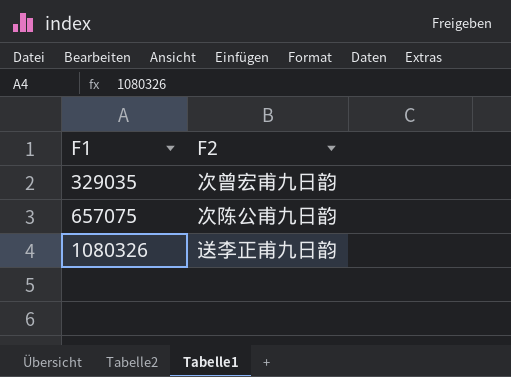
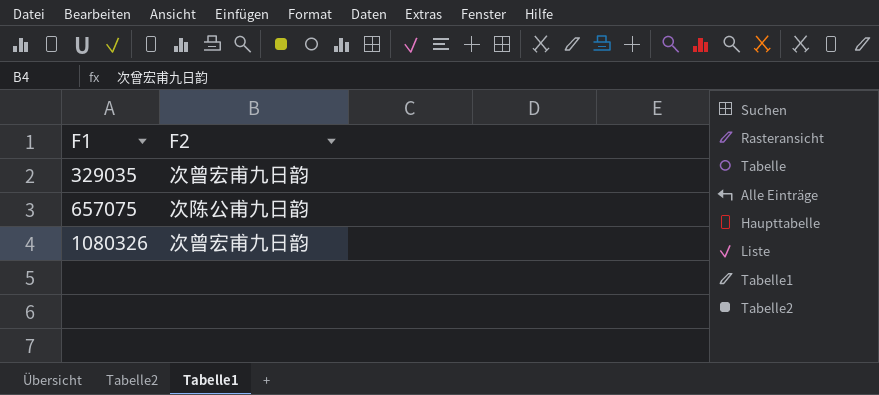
1080326 | F2: 送李正甫九日韵 -> 次曾宏甫九日韵

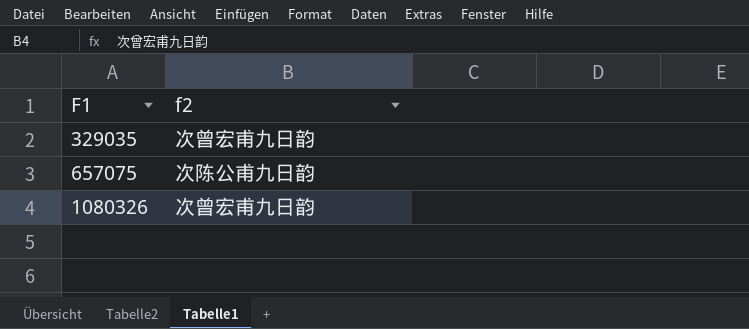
column name: F2 -> f2

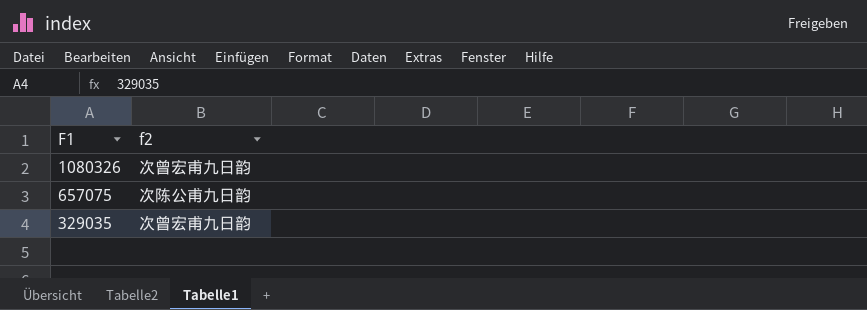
row order: F1 ascending -> F1 descending

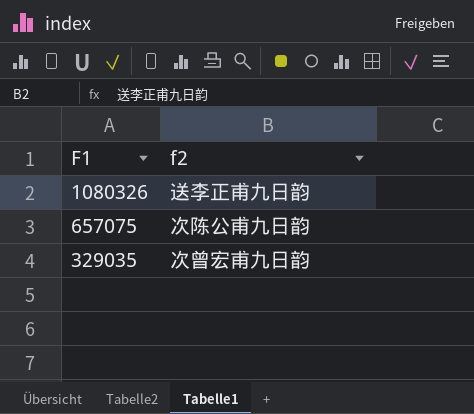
1080326 | f2: 次曾宏甫九日韵 -> 送李正甫九日韵

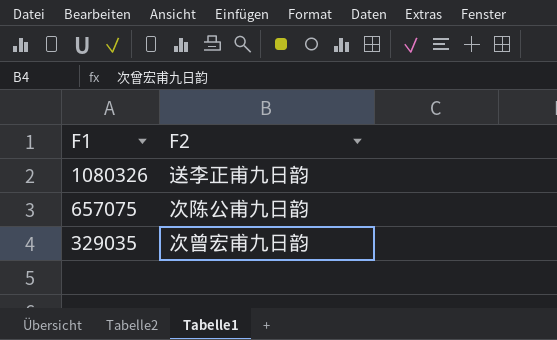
column name: f2 -> F2

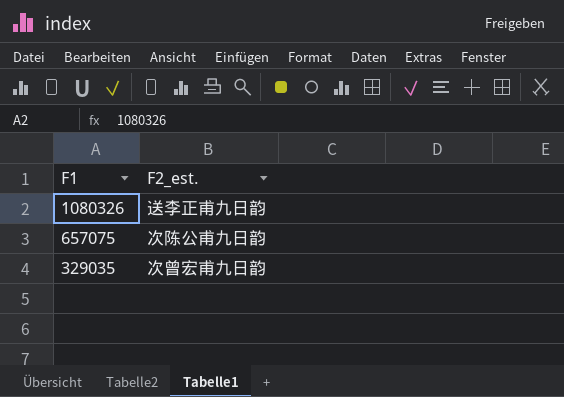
column name: F2 -> F2_est.

